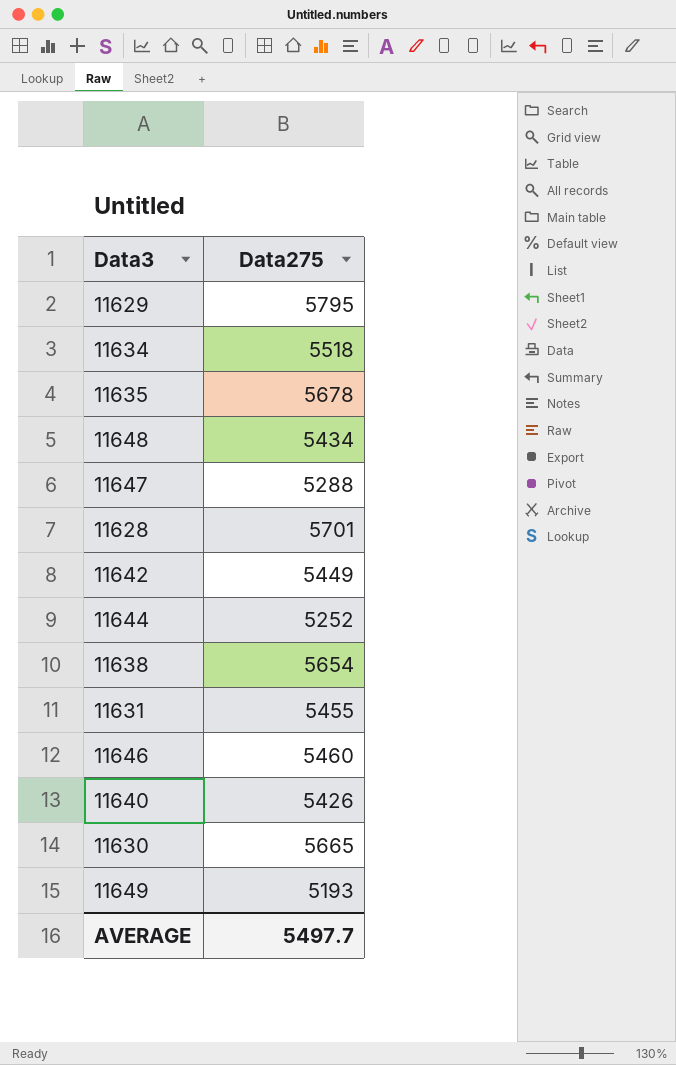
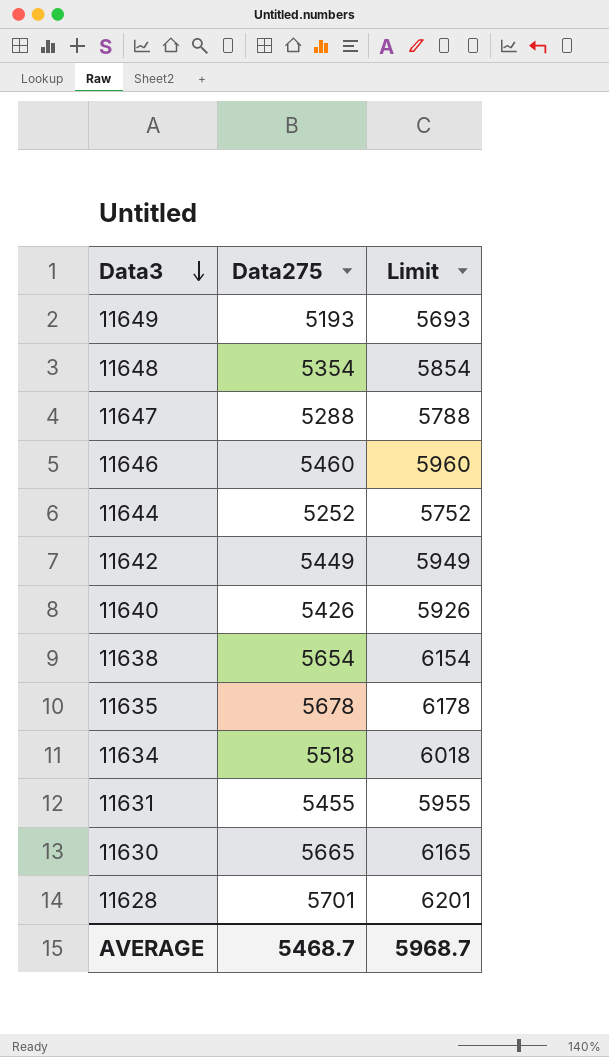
row order: none -> Data3 descending
column Limit | formula: none -> [Data275] + 500
row 11629: 5795 -> none
11648 | Data275: 5434 -> 5354
AVERAGE | Data275: 5497.7 -> 5468.7

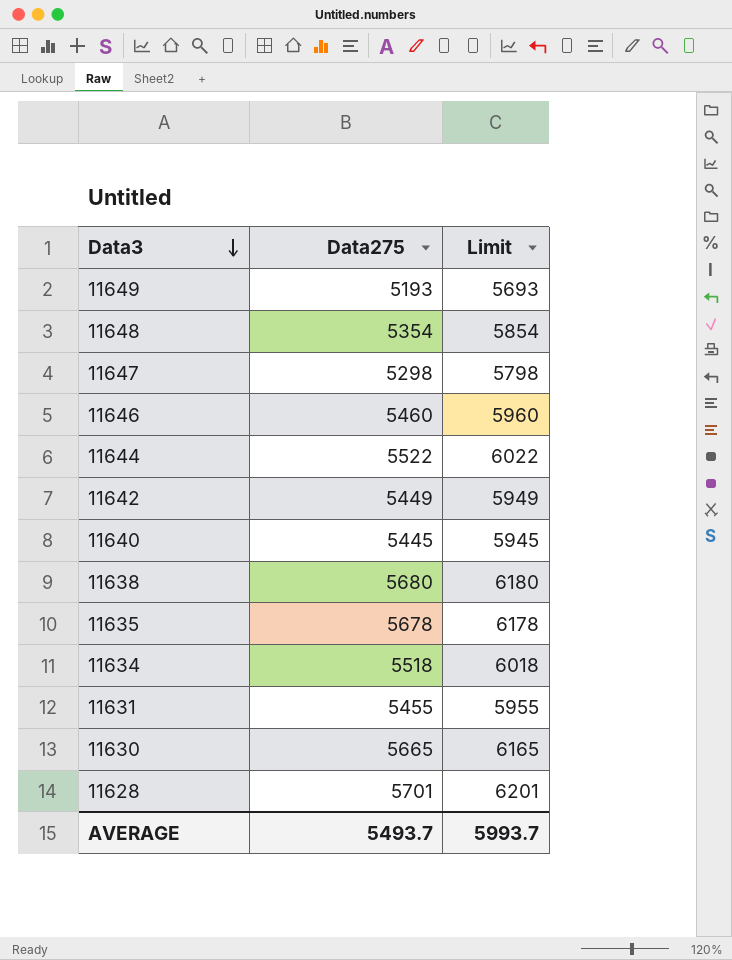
11647 | Data275: 5288 -> 5298
11647 | Limit: 5788 -> 5798
11644 | Data275: 5252 -> 5522
11644 | Limit: 5752 -> 6022
11640 | Data275: 5426 -> 5445
11640 | Limit: 5926 -> 5945
11638 | Data275: 5654 -> 5680
11638 | Limit: 6154 -> 6180
AVERAGE | Data275: 5468.7 -> 5493.7
AVERAGE | Limit: 5968.7 -> 5993.7

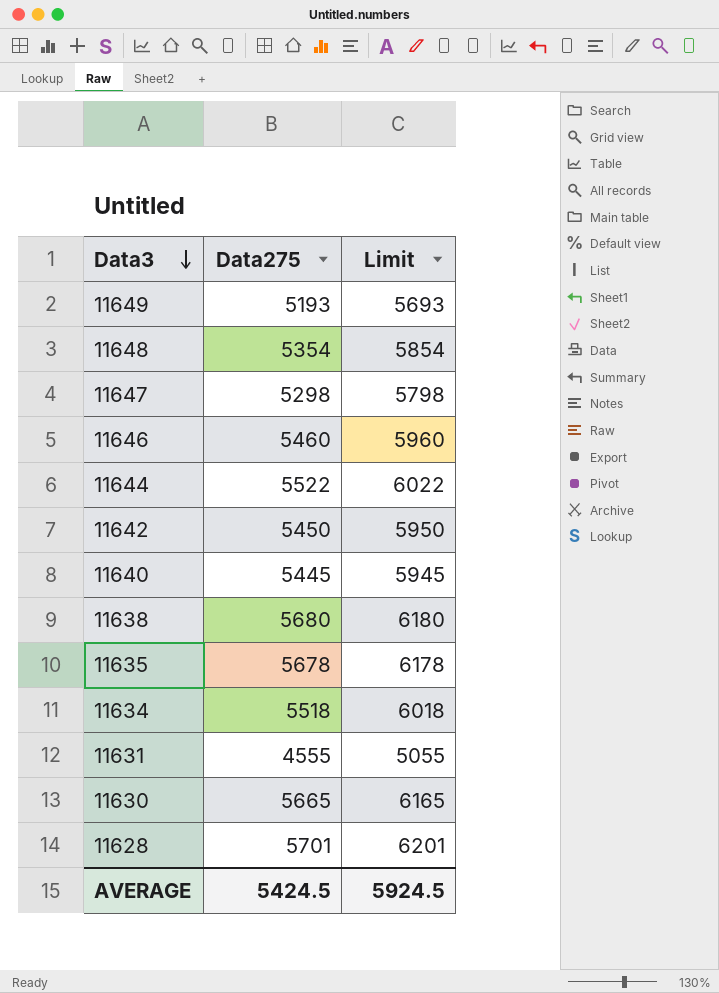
11642 | Data275: 5449 -> 5450
11642 | Limit: 5949 -> 5950
11631 | Data275: 5455 -> 4555
11631 | Limit: 5955 -> 5055
AVERAGE | Data275: 5493.7 -> 5424.5
AVERAGE | Limit: 5993.7 -> 5924.5

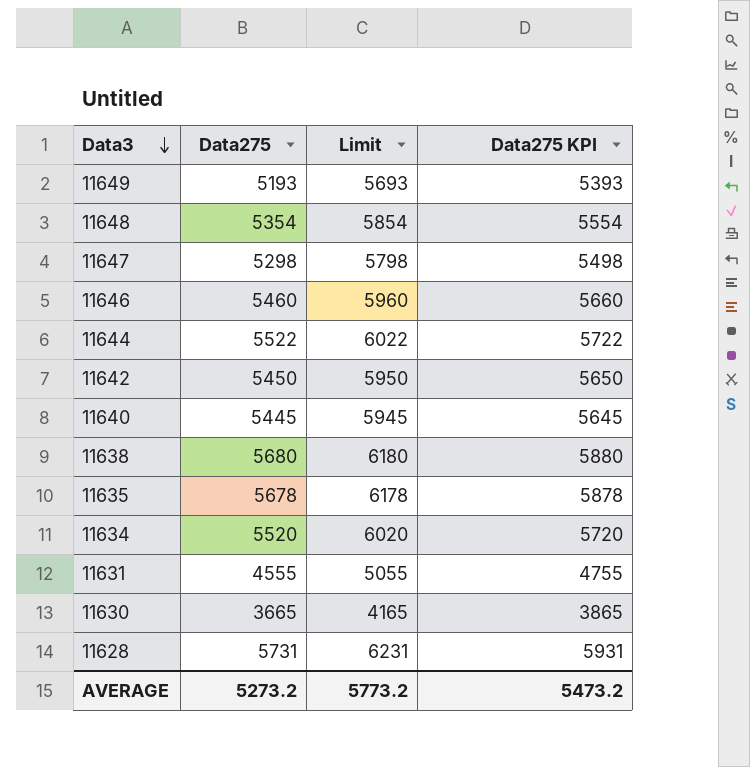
column Data275 KPI | formula: none -> [Data275] + 200
11634 | Data275: 5518 -> 5520
11634 | Limit: 6018 -> 6020
11630 | Data275: 5665 -> 3665
11630 | Limit: 6165 -> 4165
11628 | Data275: 5701 -> 5731
11628 | Limit: 6201 -> 6231
AVERAGE | Data275: 5424.5 -> 5273.2
AVERAGE | Limit: 5924.5 -> 5773.2

